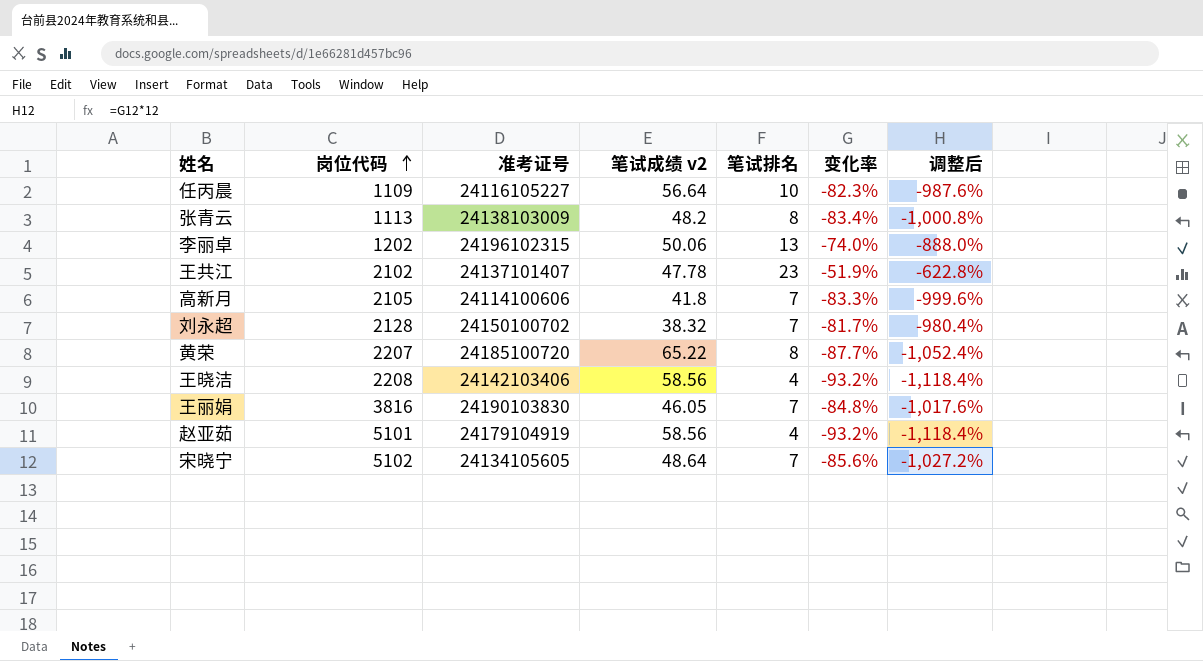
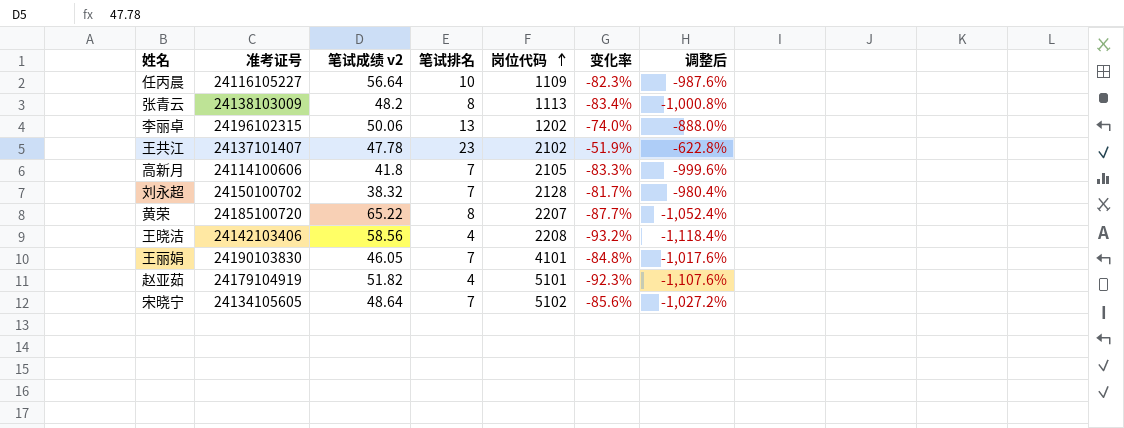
column 岗位代码 | position: 2 -> 5
王丽娟 | 岗位代码: 3816 -> 4101
赵亚茹 | 笔试成绩 v2: 58.56 -> 51.82
赵亚茹 | 变化率: -93.2% -> -92.3%
赵亚茹 | 调整后: -1,118.4% -> -1,107.6%

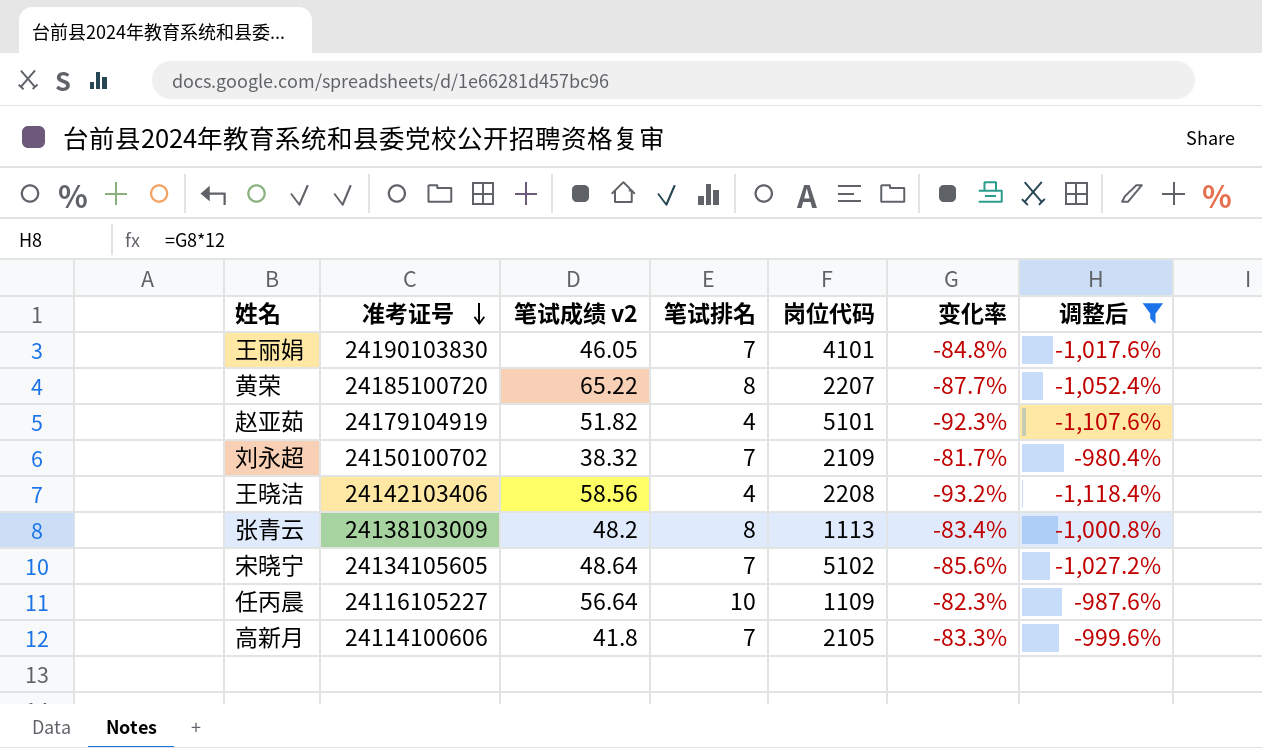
filter: none -> 调整后 <= -980.4%
row order: 岗位代码 ascending -> 准考证号 descending
刘永超 | 岗位代码: 2128 -> 2109

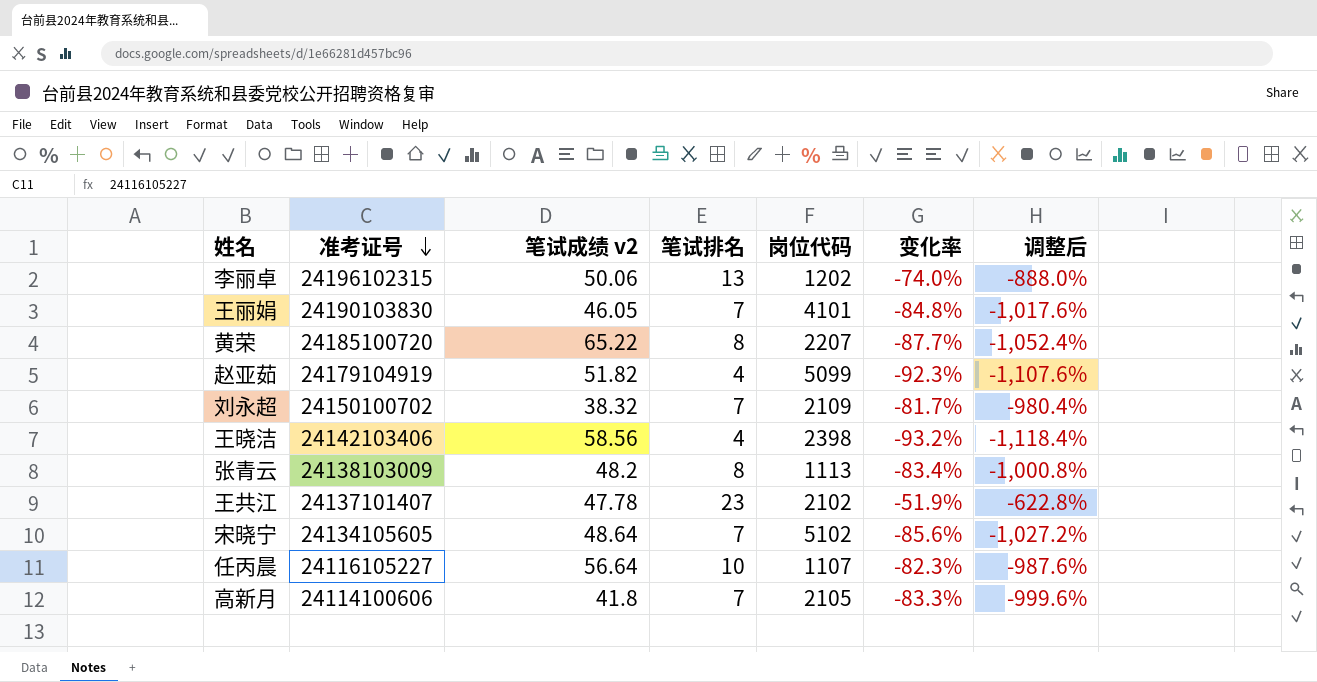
filter: 调整后 <= -980.4% -> none
赵亚茹 | 岗位代码: 5101 -> 5099
王晓洁 | 岗位代码: 2208 -> 2398
任丙晨 | 岗位代码: 1109 -> 1107

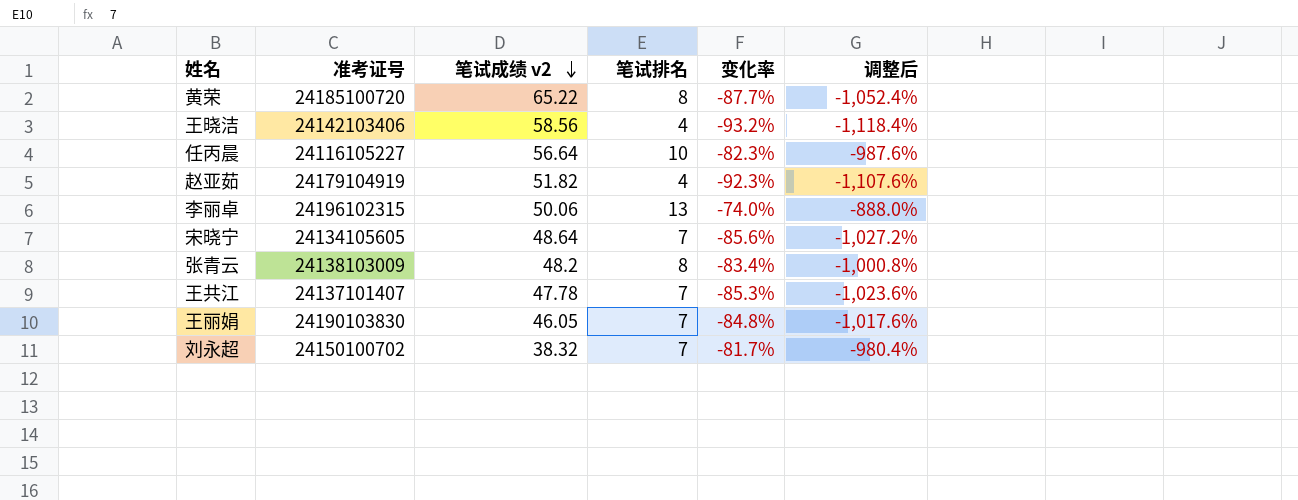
row order: 准考证号 descending -> 笔试成绩 v2 descending
column 岗位代码 | position: 5 -> none
row 高新月: 24114100606 | 41.8 | 7 | 2105 | -83.3% | -999.6% -> none
王共江 | 笔试排名: 23 -> 7
王共江 | 变化率: -51.9% -> -85.3%
王共江 | 调整后: -622.8% -> -1,023.6%

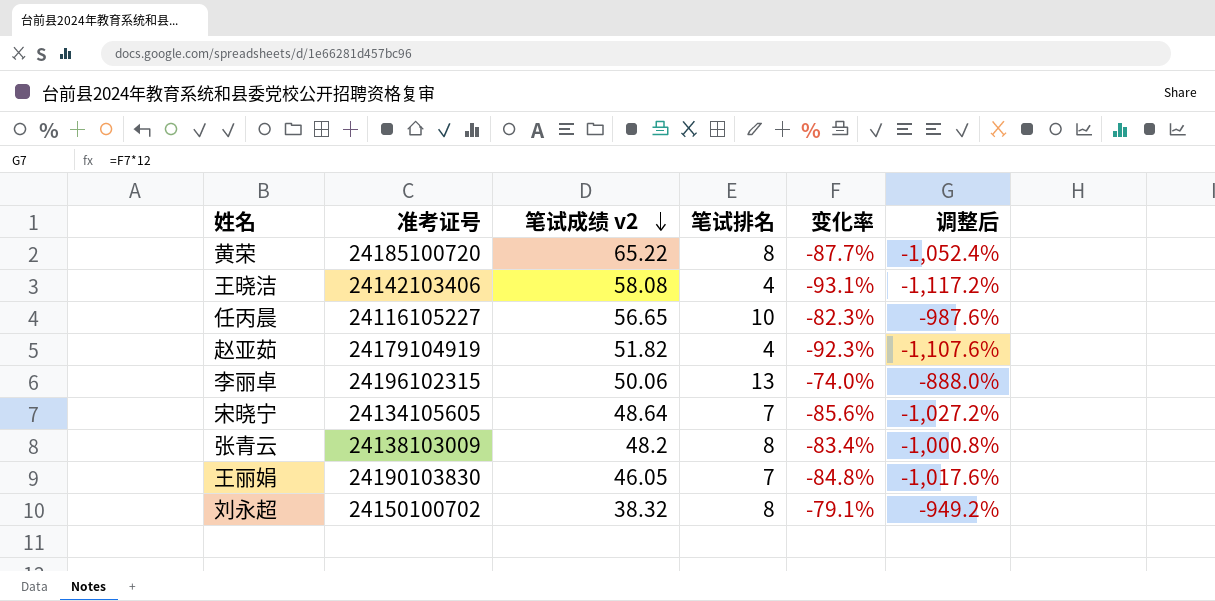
row 王共江: 24137101407 | 47.78 | 7 | -85.3% | -1,023.6% -> none
王晓洁 | 笔试成绩 v2: 58.56 -> 58.08
王晓洁 | 变化率: -93.2% -> -93.1%
王晓洁 | 调整后: -1,118.4% -> -1,117.2%
任丙晨 | 笔试成绩 v2: 56.64 -> 56.65
刘永超 | 笔试排名: 7 -> 8
刘永超 | 变化率: -81.7% -> -79.1%
刘永超 | 调整后: -980.4% -> -949.2%

